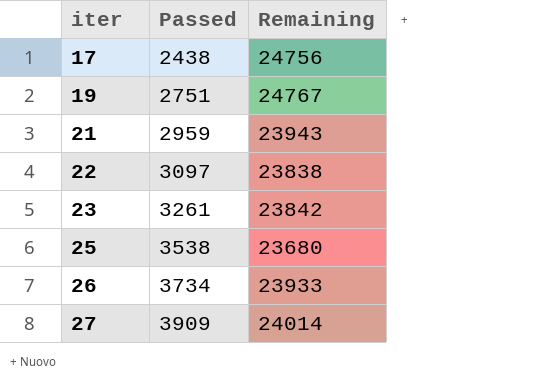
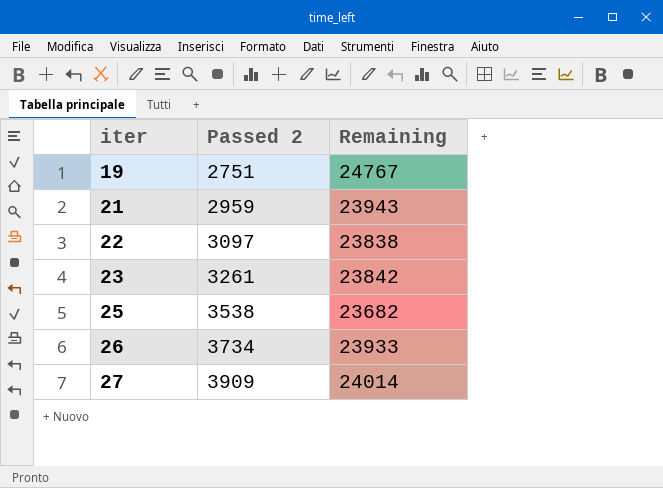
column name: Passed -> Passed 2
row 17: 2438 | 24756 -> none
25 | Remaining: 23680 -> 23682

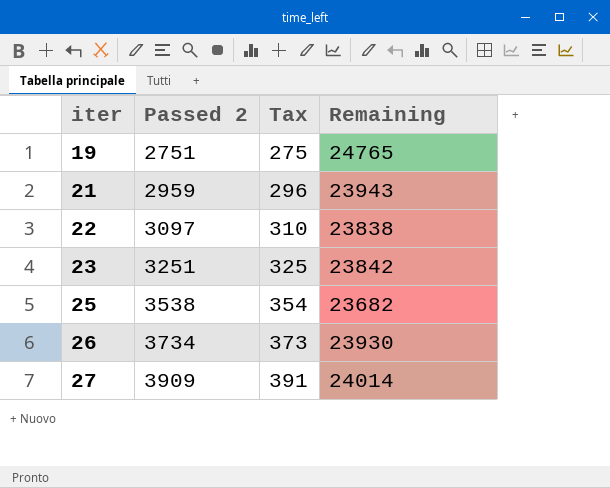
column Tax | formula: none -> [Passed 2] * 0.1
19 | Remaining: 24767 -> 24765
23 | Passed 2: 3261 -> 3251
26 | Remaining: 23933 -> 23930

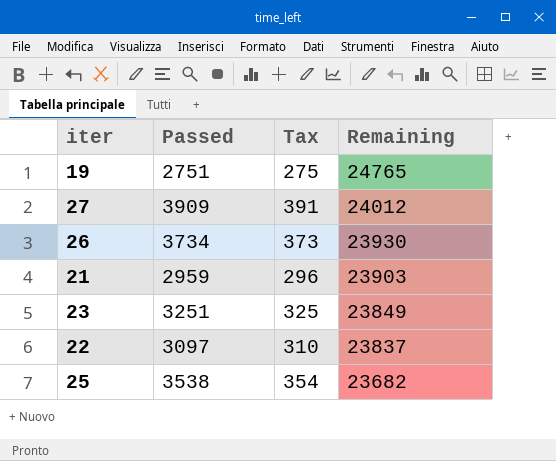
row order: iter ascending -> Remaining descending
column name: Passed 2 -> Passed
27 | Remaining: 24014 -> 24012
21 | Remaining: 23943 -> 23903
23 | Remaining: 23842 -> 23849
22 | Remaining: 23838 -> 23837

